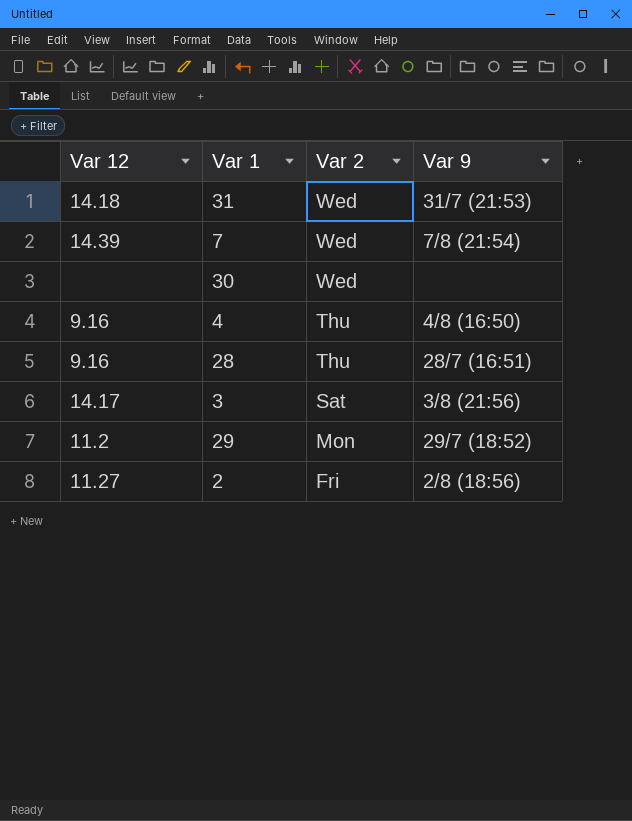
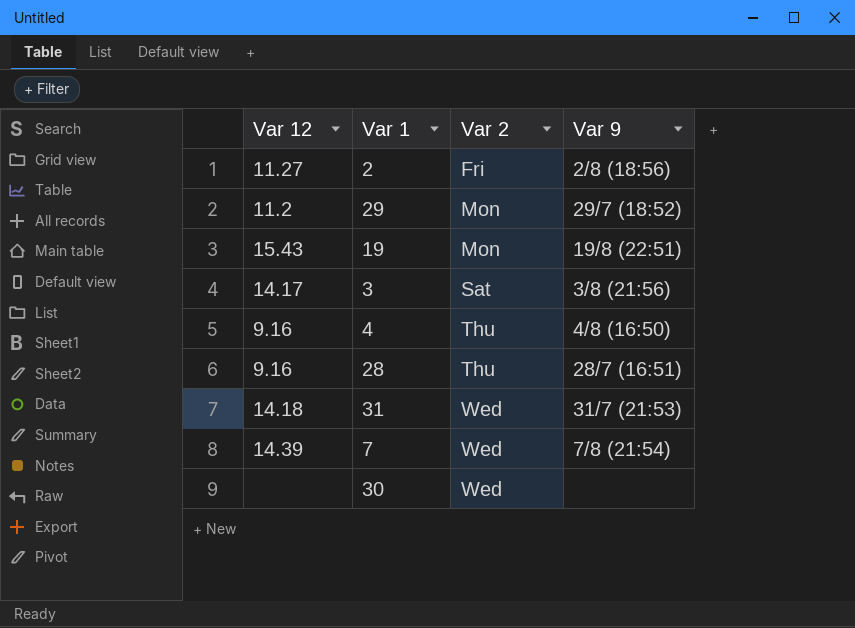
row order: Var 2 descending -> Var 2 ascending
row 19: none -> 15.43 | Mon | 19/8 (22:51)

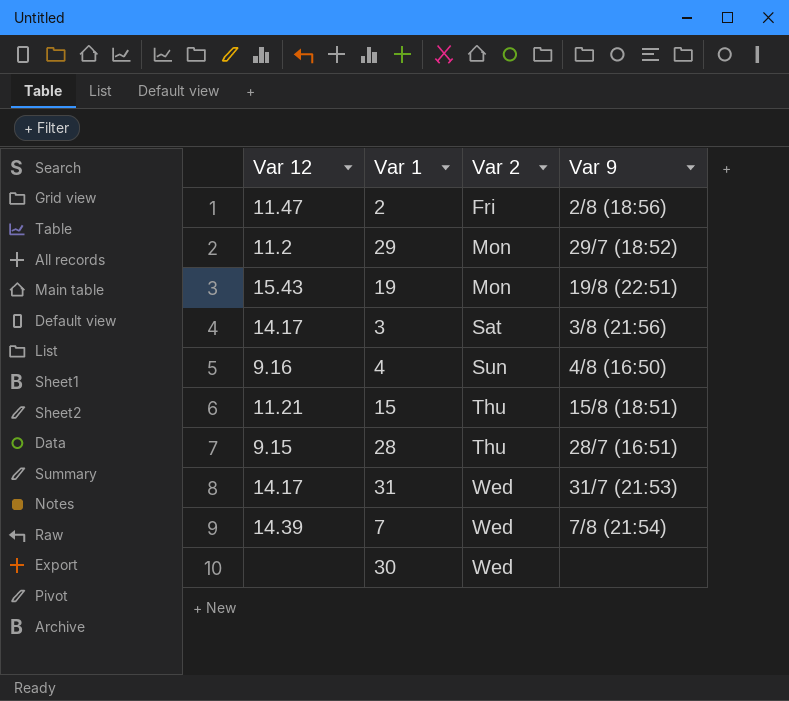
2 | Var 12: 11.27 -> 11.47
4 | Var 2: Thu -> Sun
row 15: none -> 11.21 | Thu | 15/8 (18:51)
28 | Var 12: 9.16 -> 9.15
31 | Var 12: 14.18 -> 14.17

